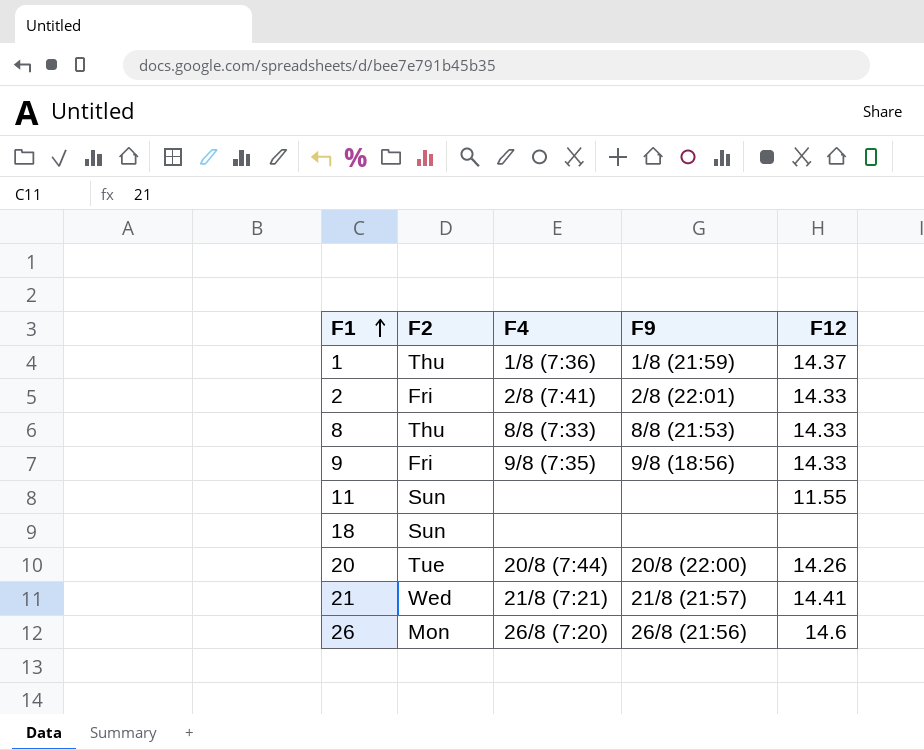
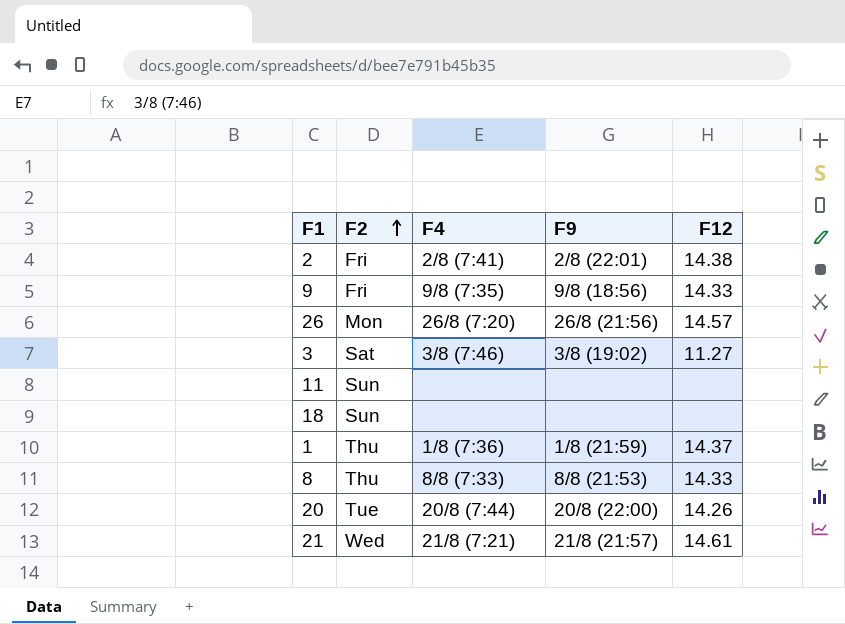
row order: F1 ascending -> F2 ascending
2 | F12: 14.33 -> 14.38
26 | F12: 14.6 -> 14.57
row 3: none -> Sat | 3/8 (7:46) | 3/8 (19:02) | 11.27
11 | F12: 11.55 -> none
21 | F12: 14.41 -> 14.61

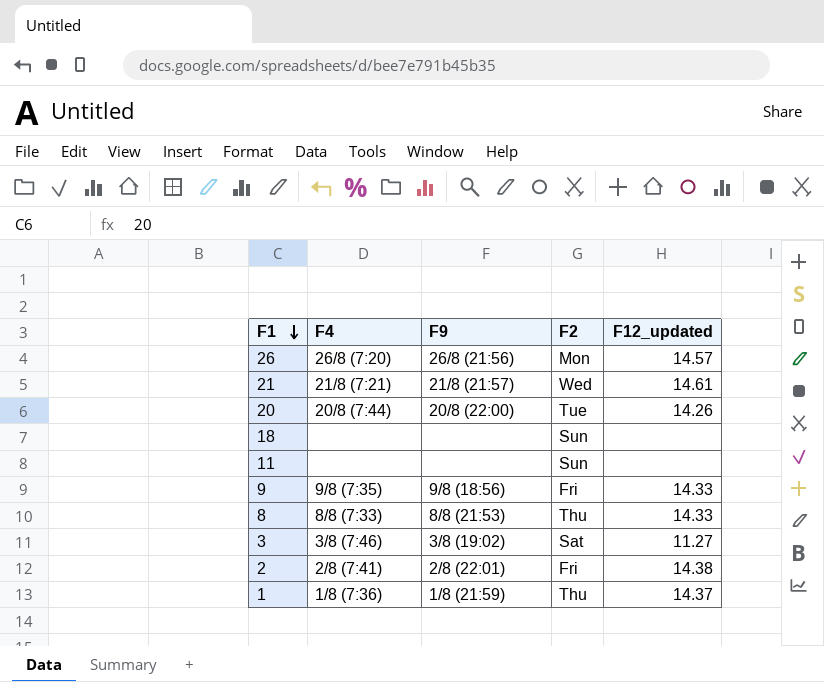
row order: F2 ascending -> F1 descending
column F2 | position: 2 -> 4
column name: F12 -> F12_updated

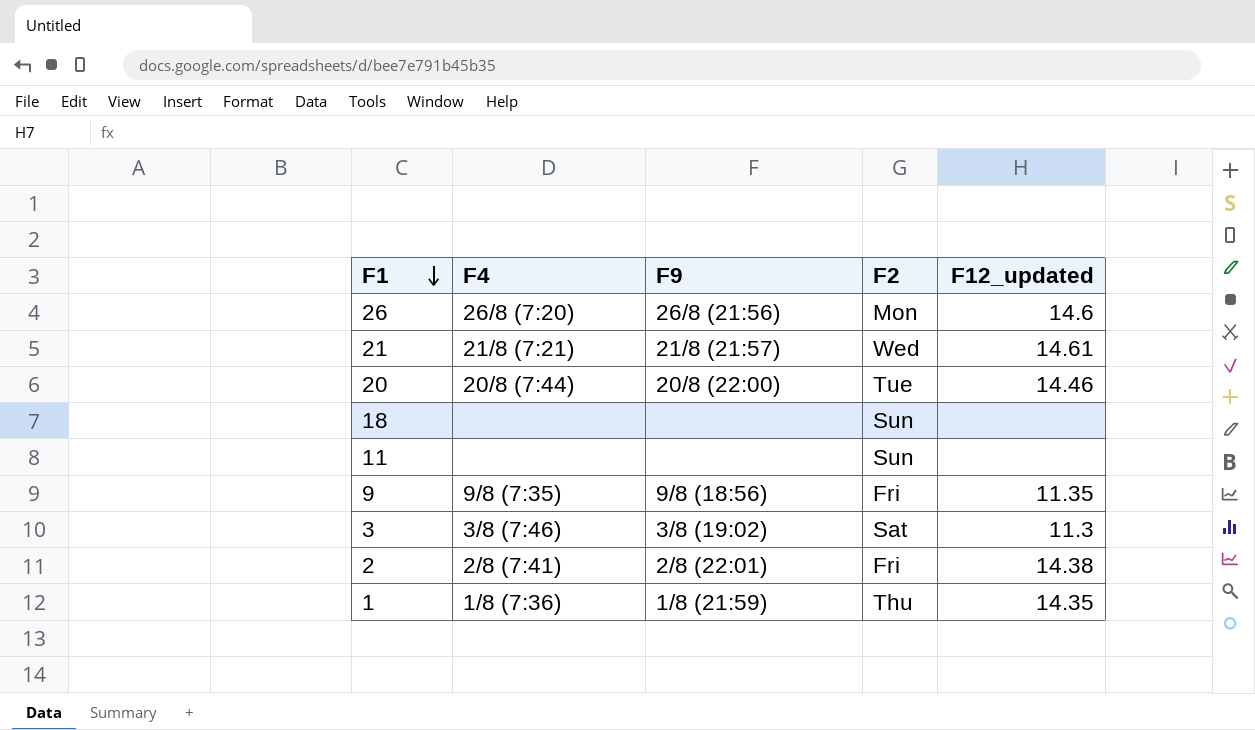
row 8: 8/8 (7:33) | 8/8 (21:53) | Thu | 14.33 -> none
26 | F12_updated: 14.57 -> 14.6
20 | F12_updated: 14.26 -> 14.46
9 | F12_updated: 14.33 -> 11.35
3 | F12_updated: 11.27 -> 11.3
1 | F12_updated: 14.37 -> 14.35

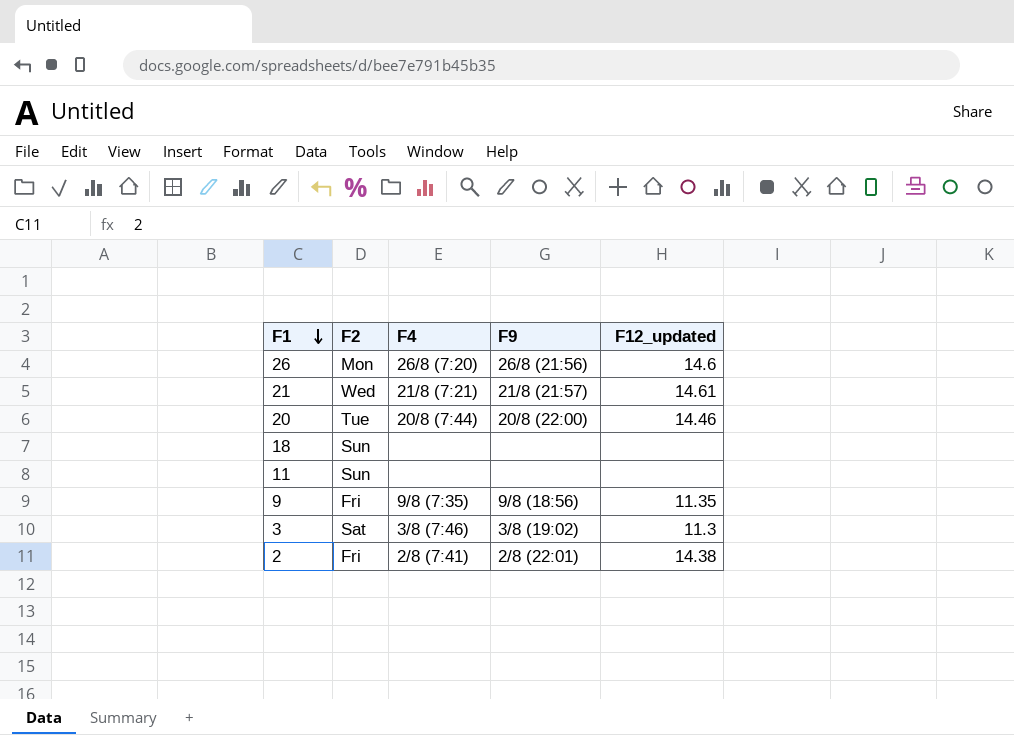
column F2 | position: 4 -> 2
row 1: 1/8 (7:36) | 1/8 (21:59) | Thu | 14.35 -> none

